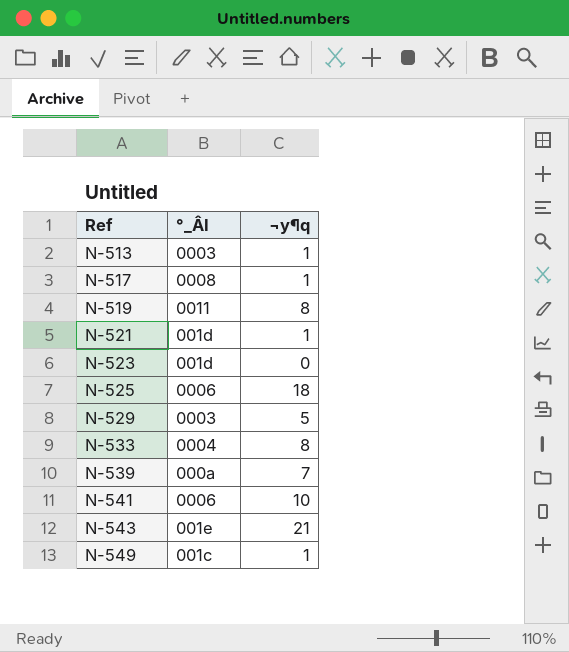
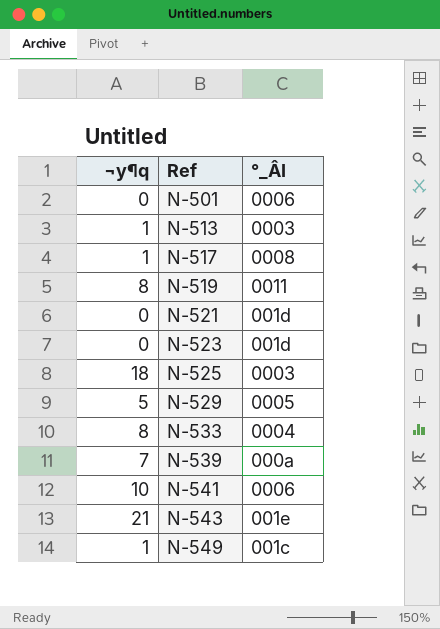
column ¬y¶q | position: 3 -> 1
row N-501: none -> 0 | 0006
N-521 | ¬y¶q: 1 -> 0
N-525 | °_ÂI: 0006 -> 0003
N-529 | °_ÂI: 0003 -> 0005

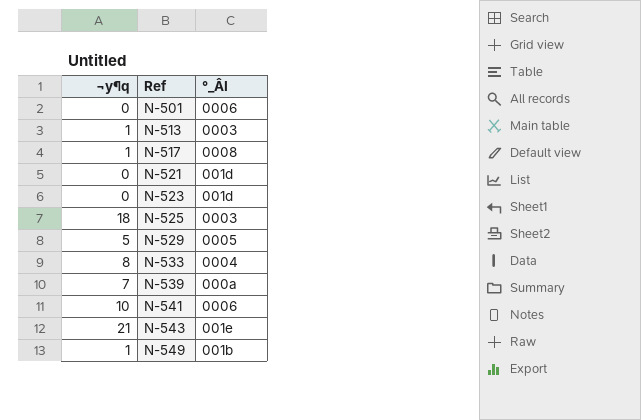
row N-519: 8 | 0011 -> none
N-549 | °_ÂI: 001c -> 001b

